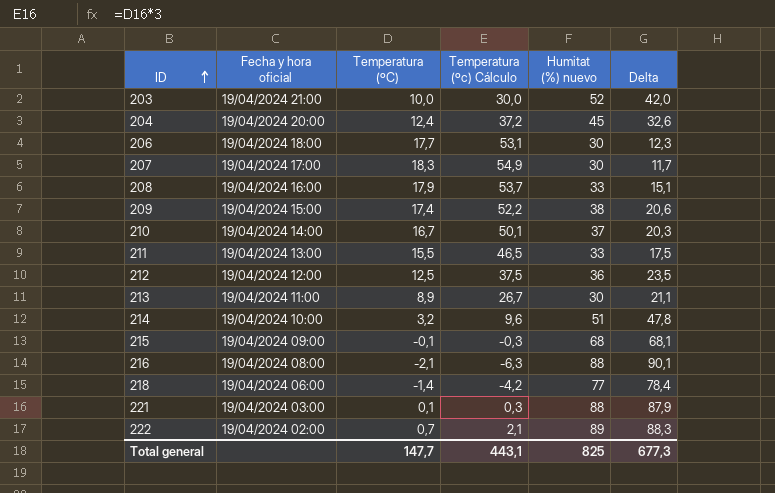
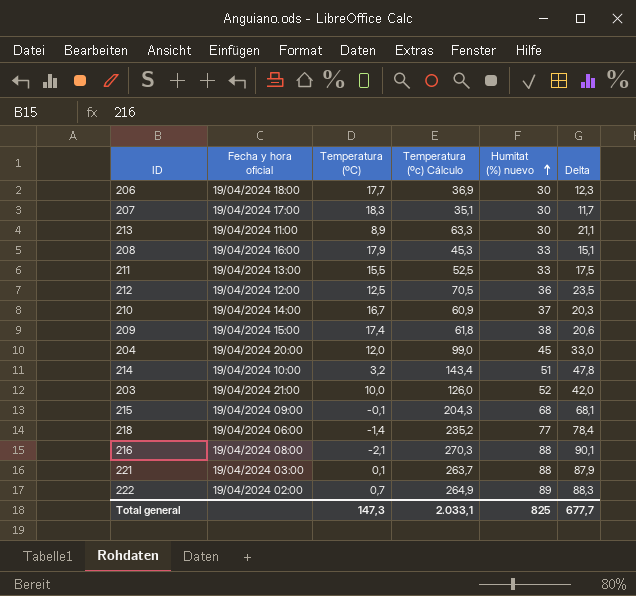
row order: ID ascending -> Humitat (%) nuevo ascending
column Temperatura (ºc) Cálculo | formula: [Temperatura (ºC)] * 3 -> [Delta] * 3
204 | Temperatura (ºC): 12,4 -> 12,0
204 | Delta: 32,6 -> 33,0
Total general | Temperatura (ºC): 147,7 -> 147,3
Total general | Temperatura (ºc) Cálculo: 443,1 -> 2.033,1
Total general | Delta: 677,3 -> 677,7

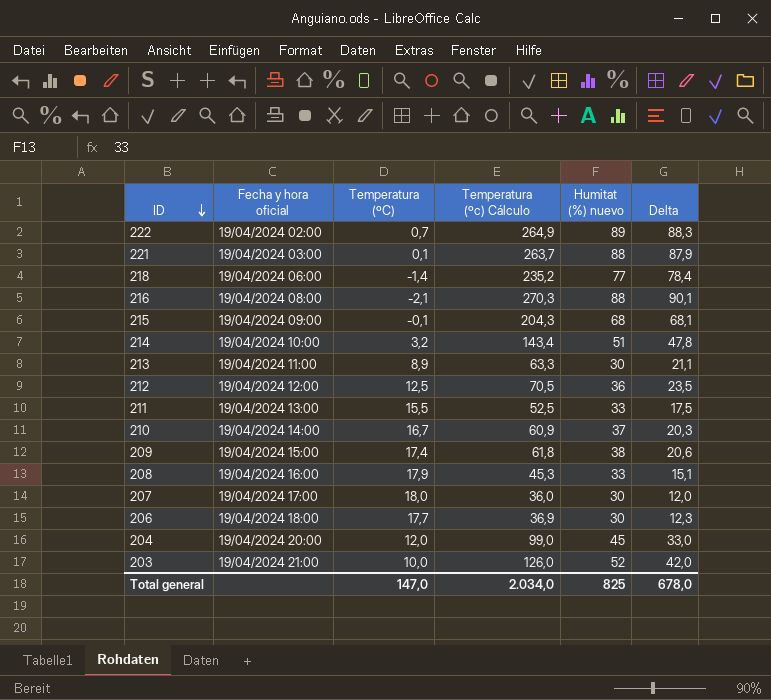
row order: Humitat (%) nuevo ascending -> ID descending
207 | Temperatura (ºC): 18,3 -> 18,0
207 | Temperatura (ºc) Cálculo: 35,1 -> 36,0
207 | Delta: 11,7 -> 12,0
Total general | Temperatura (ºC): 147,3 -> 147,0
Total general | Temperatura (ºc) Cálculo: 2.033,1 -> 2.034,0
Total general | Delta: 677,7 -> 678,0

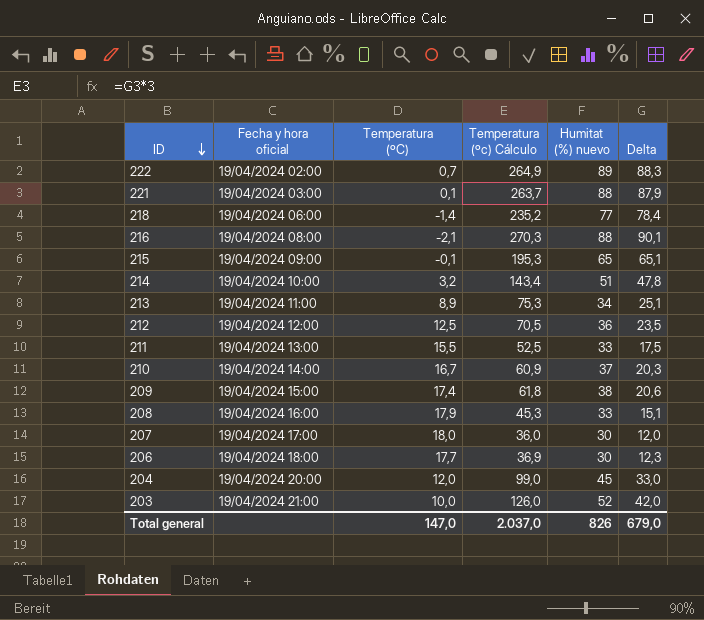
215 | Temperatura (ºc) Cálculo: 204,3 -> 195,3
215 | Humitat (%) nuevo: 68 -> 65
215 | Delta: 68,1 -> 65,1
213 | Temperatura (ºc) Cálculo: 63,3 -> 75,3
213 | Humitat (%) nuevo: 30 -> 34
213 | Delta: 21,1 -> 25,1
Total general | Temperatura (ºc) Cálculo: 2.034,0 -> 2.037,0
Total general | Humitat (%) nuevo: 825 -> 826
Total general | Delta: 678,0 -> 679,0

